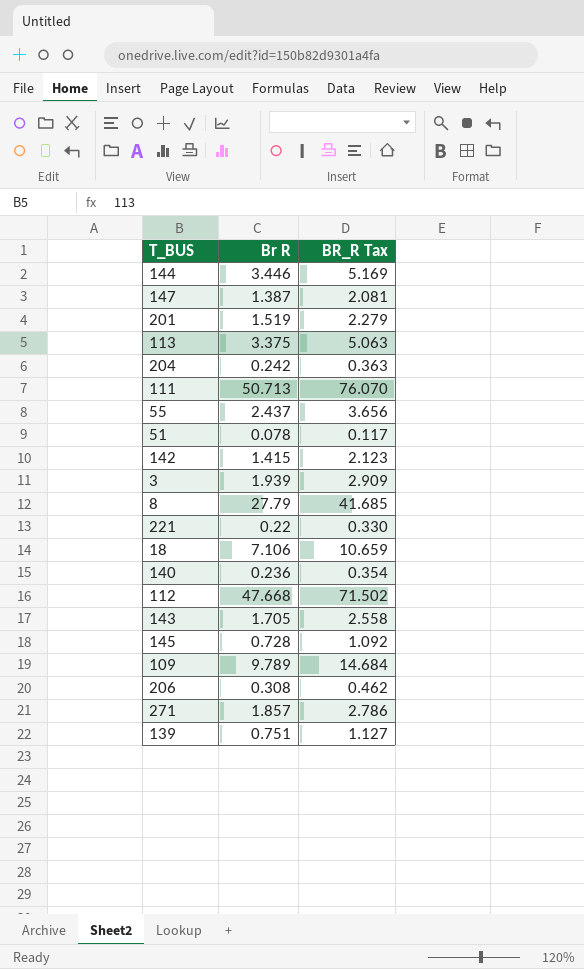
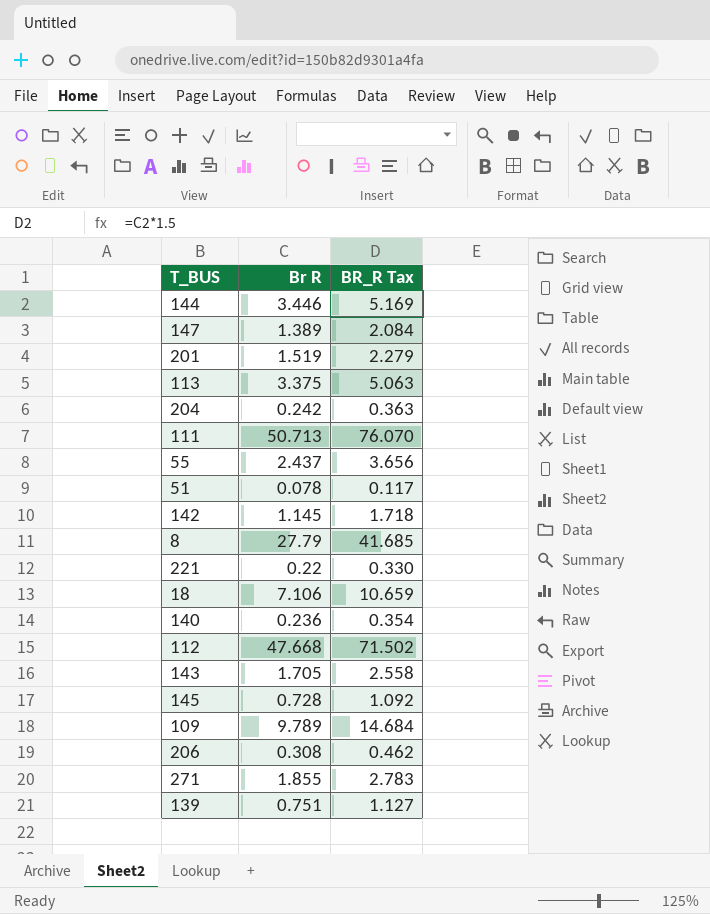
row 3: 1.939 | 2.909 -> none
147 | Br R: 1.387 -> 1.389
147 | BR_R Tax: 2.081 -> 2.084
142 | Br R: 1.415 -> 1.145
142 | BR_R Tax: 2.123 -> 1.718
271 | Br R: 1.857 -> 1.855
271 | BR_R Tax: 2.786 -> 2.783

